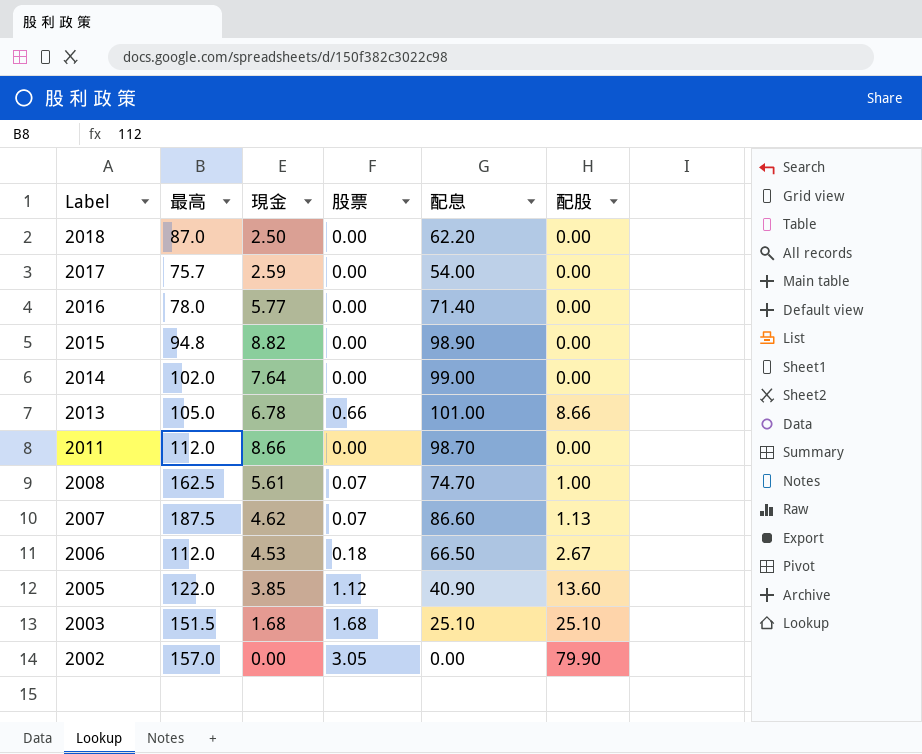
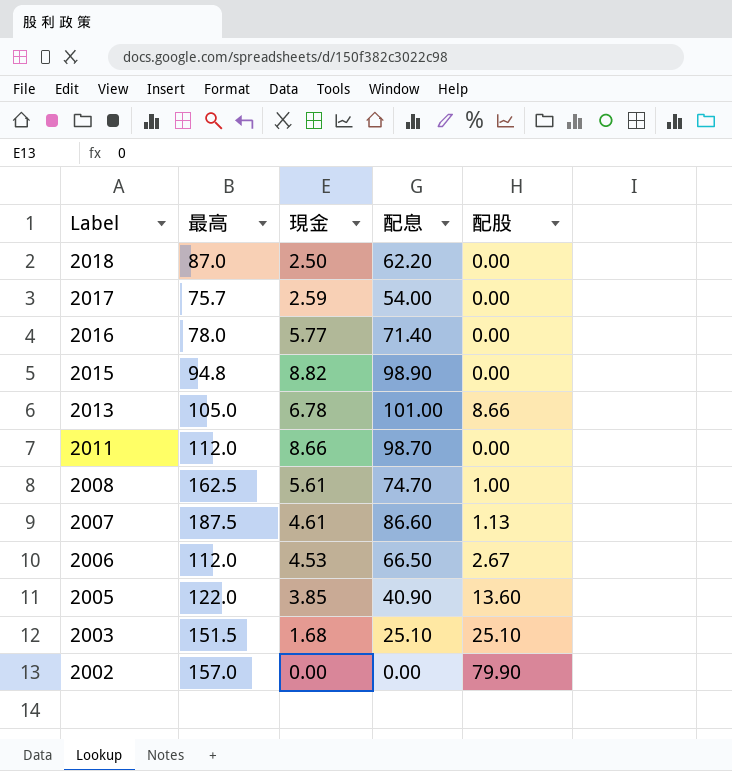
column 股票 | position: 4 -> none
row 2014: 102.0 | 7.64 | 0.00 | 99.00 | 0.00 -> none
2007 | 現金: 4.62 -> 4.61

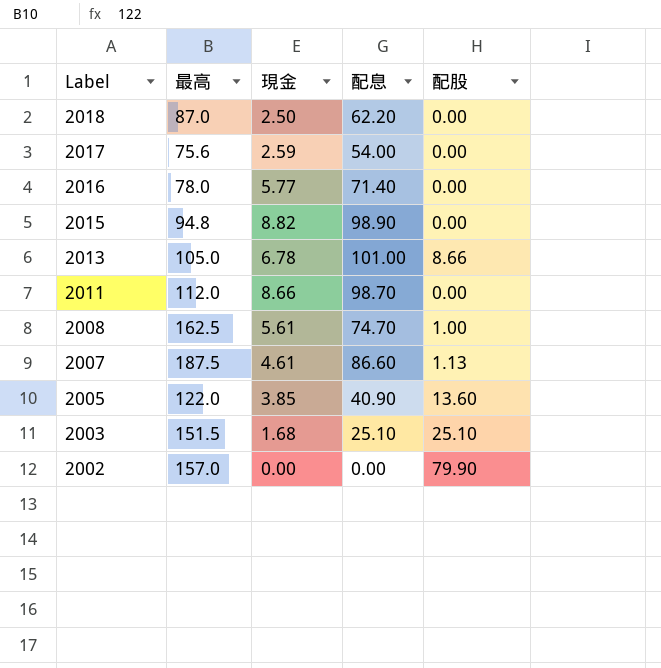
row 2006: 112.0 | 4.53 | 66.50 | 2.67 -> none
2017 | 最高: 75.7 -> 75.6

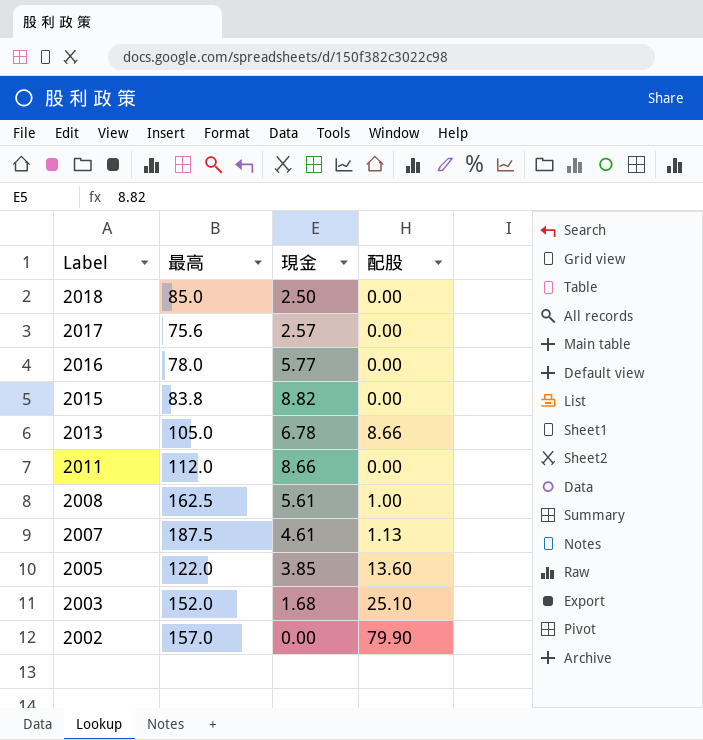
column 配息 | position: 4 -> none
2018 | 最高: 87.0 -> 85.0
2017 | 現金: 2.59 -> 2.57
2015 | 最高: 94.8 -> 83.8
2003 | 最高: 151.5 -> 152.0

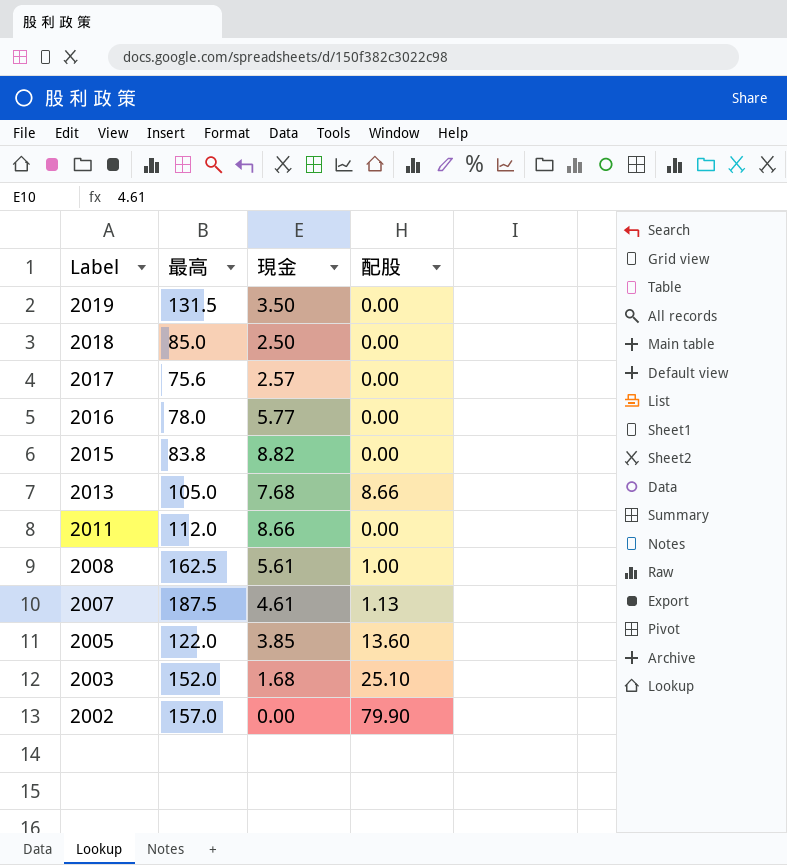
row 2019: none -> 131.5 | 3.50 | 0.00
2013 | 現金: 6.78 -> 7.68

